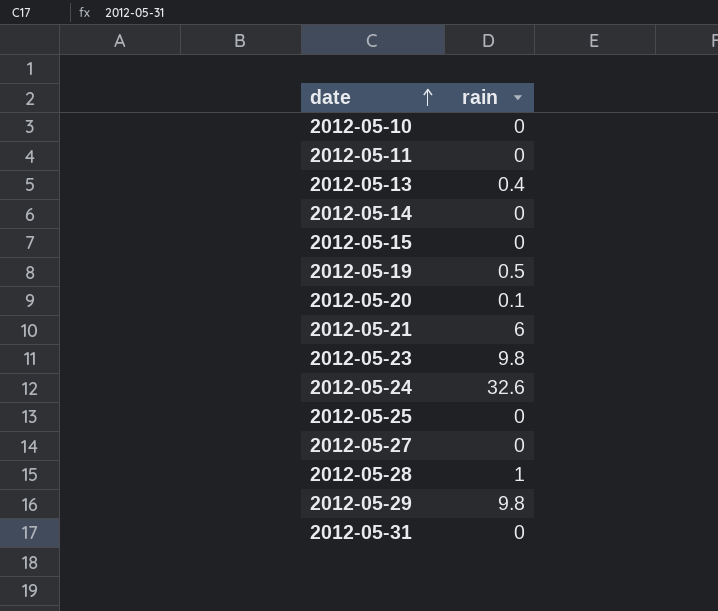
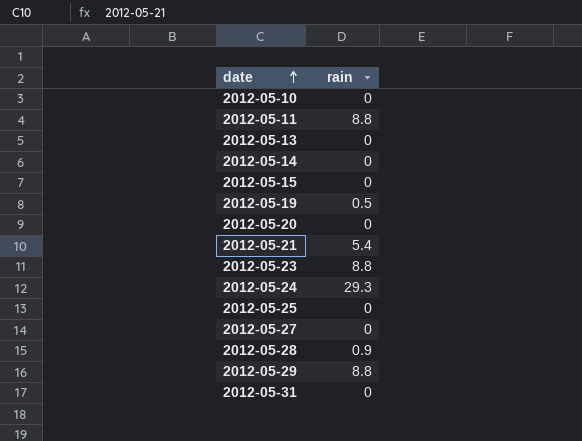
2012-05-11 | rain: 0 -> 8.8
2012-05-13 | rain: 0.4 -> 0
2012-05-20 | rain: 0.1 -> 0
2012-05-21 | rain: 6 -> 5.4
2012-05-23 | rain: 9.8 -> 8.8
2012-05-24 | rain: 32.6 -> 29.3
2012-05-28 | rain: 1 -> 0.9
2012-05-29 | rain: 9.8 -> 8.8

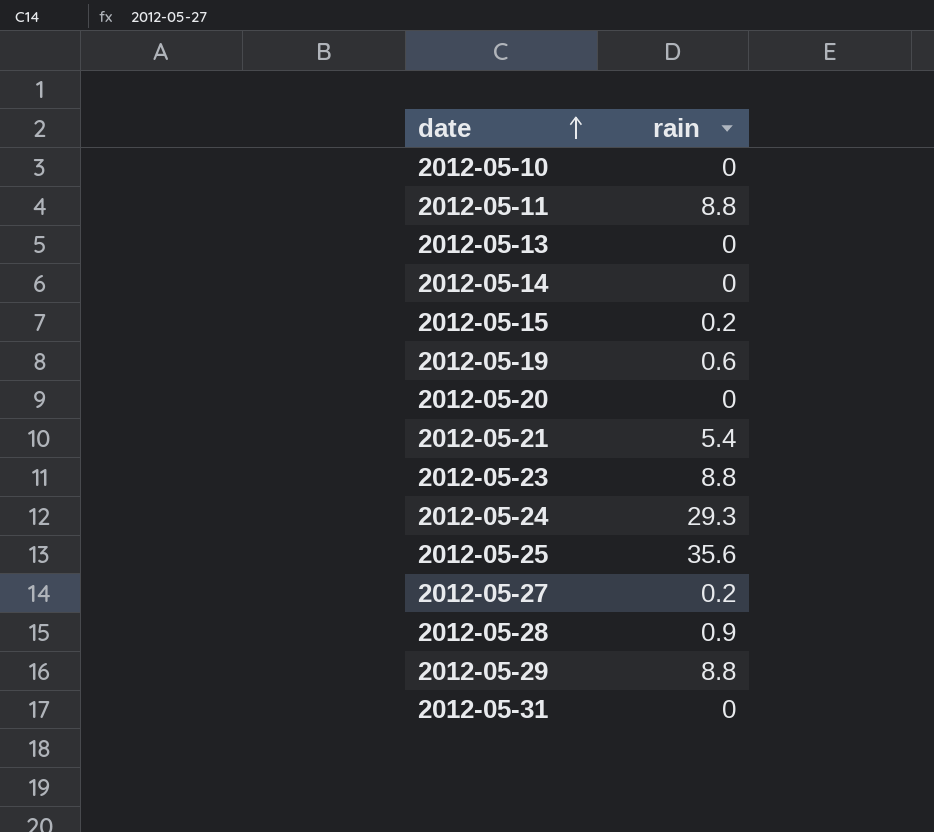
2012-05-15 | rain: 0 -> 0.2
2012-05-19 | rain: 0.5 -> 0.6
2012-05-25 | rain: 0 -> 35.6
2012-05-27 | rain: 0 -> 0.2

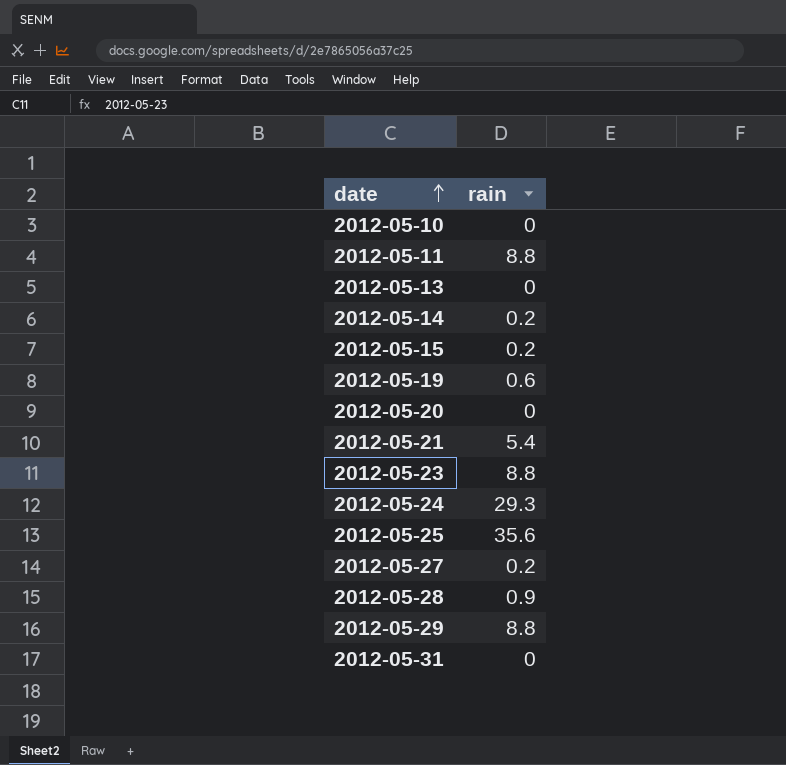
2012-05-14 | rain: 0 -> 0.2

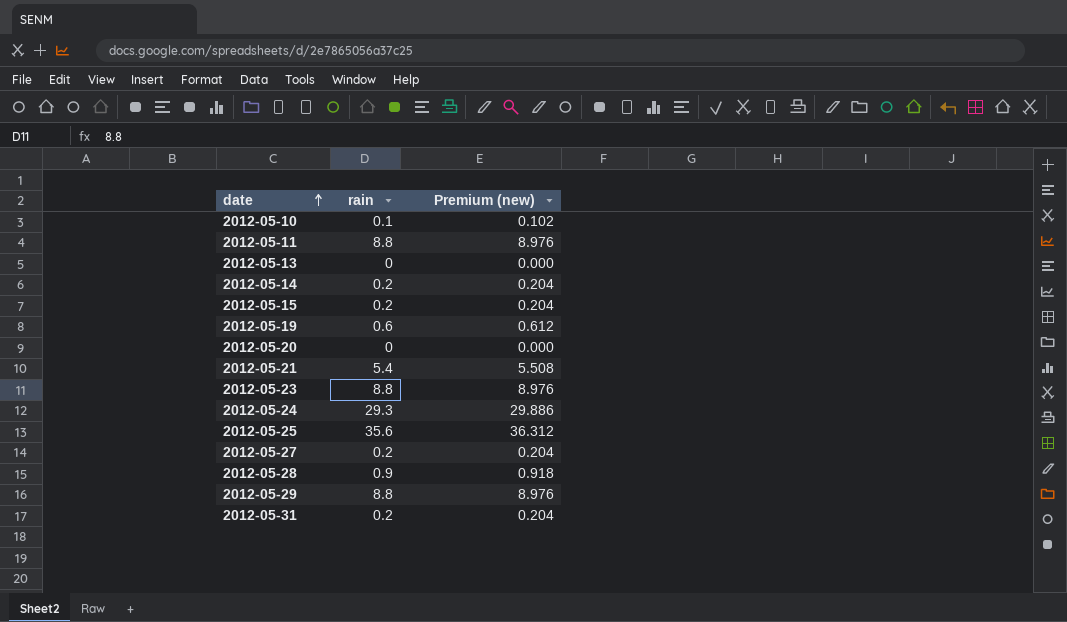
column Premium (new) | formula: none -> [rain] * 1.02
2012-05-10 | rain: 0 -> 0.1
2012-05-31 | rain: 0 -> 0.2

